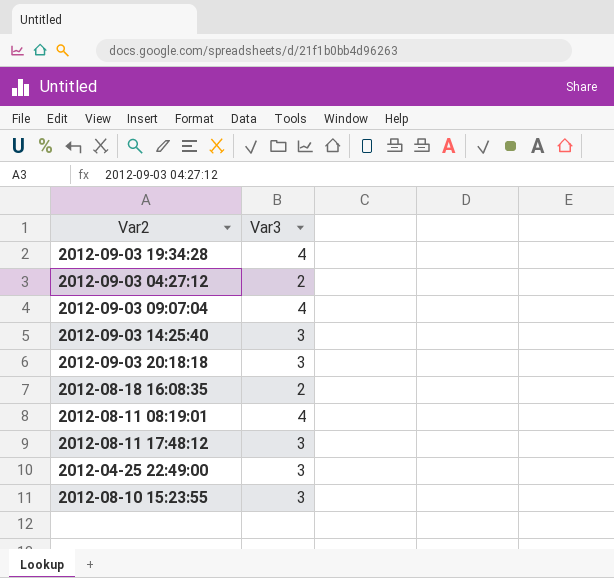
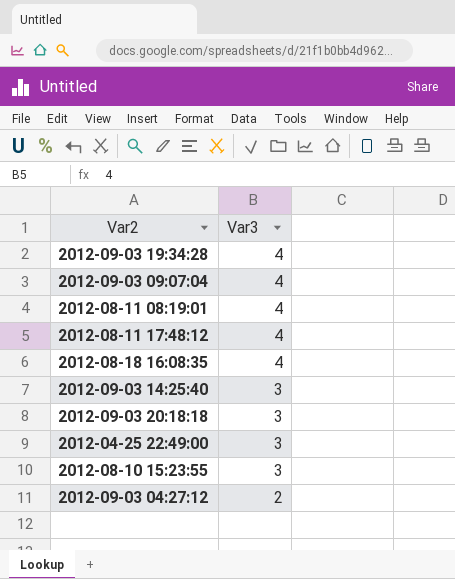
row order: none -> Var3 descending
2012-08-11 17:48:12 | Var3: 3 -> 4
2012-08-18 16:08:35 | Var3: 2 -> 4

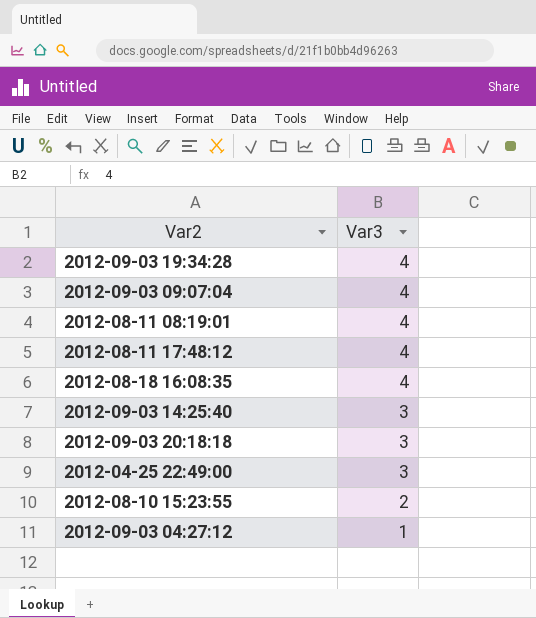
2012-08-10 15:23:55 | Var3: 3 -> 2
2012-09-03 04:27:12 | Var3: 2 -> 1

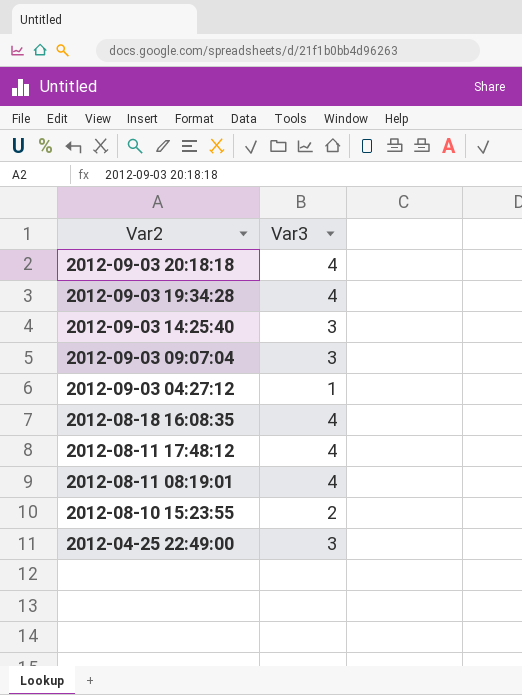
row order: Var3 descending -> Var2 descending
2012-09-03 20:18:18 | Var3: 3 -> 4
2012-09-03 09:07:04 | Var3: 4 -> 3

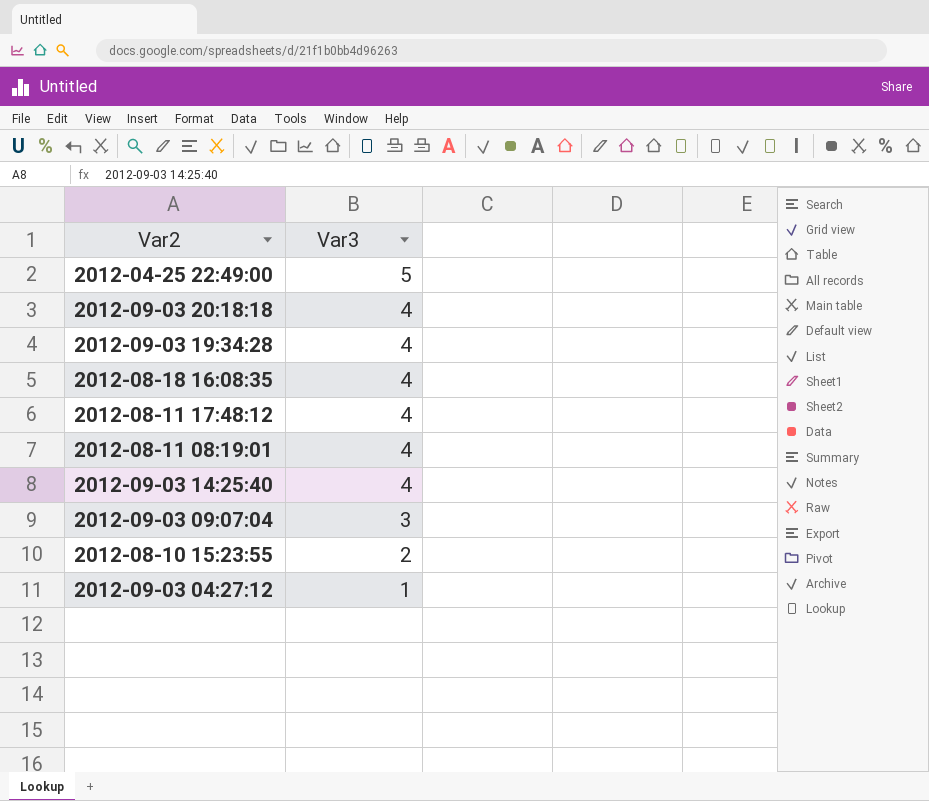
row order: Var2 descending -> Var3 descending
2012-04-25 22:49:00 | Var3: 3 -> 5
2012-09-03 14:25:40 | Var3: 3 -> 4

